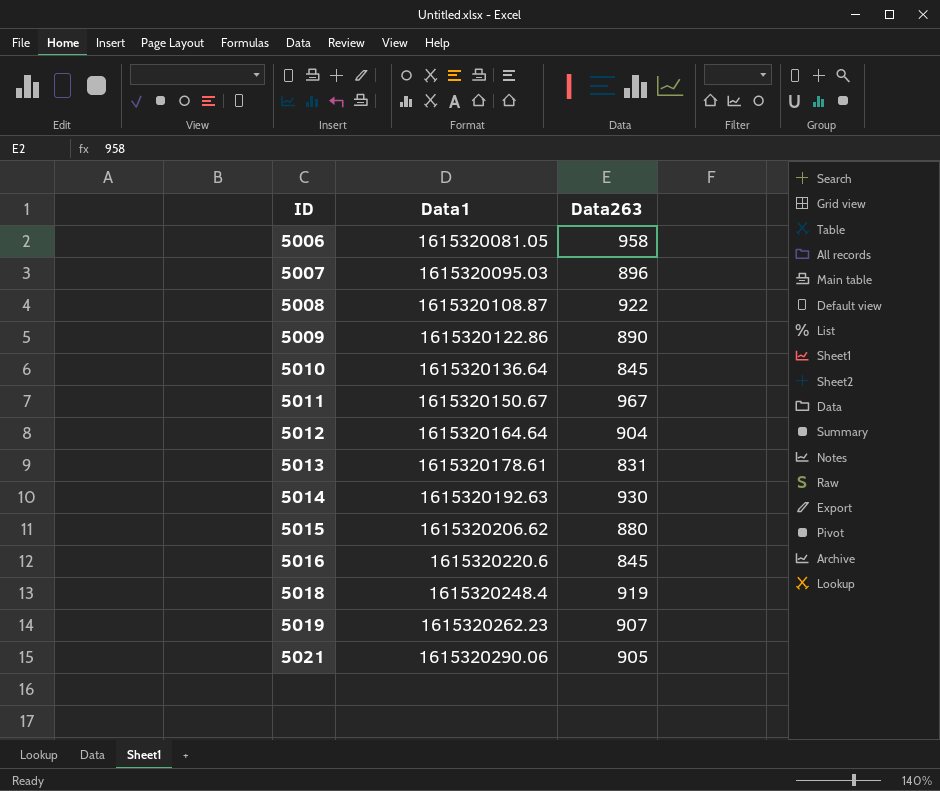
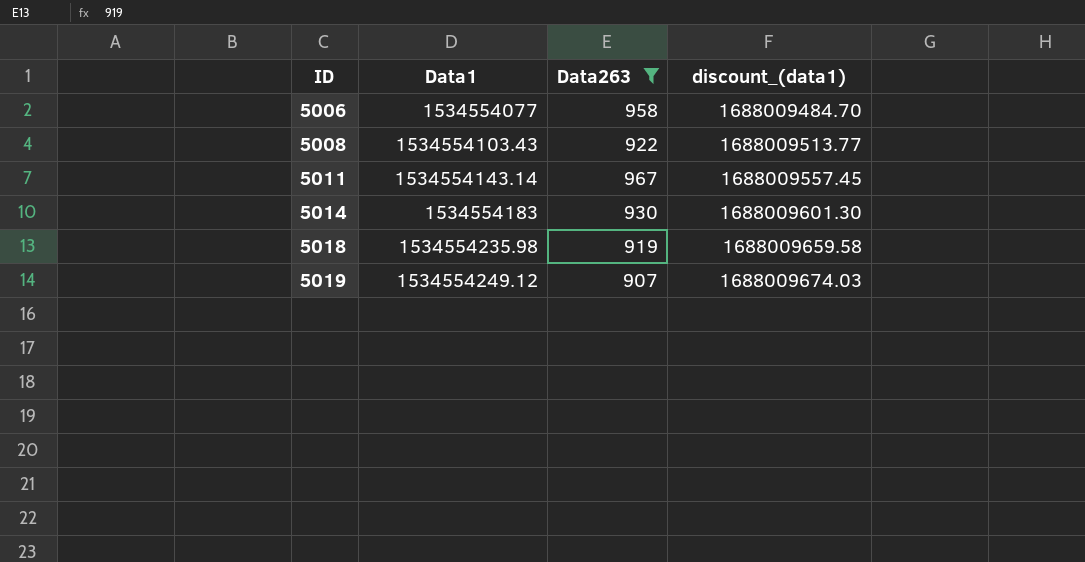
filter: none -> Data263 >= 907
column discount_(data1) | formula: none -> [Data1] * 1.1
5006 | Data1: 1615320081.05 -> 1534554077
5008 | Data1: 1615320108.87 -> 1534554103.43
5011 | Data1: 1615320150.67 -> 1534554143.14
5014 | Data1: 1615320192.63 -> 1534554183
5018 | Data1: 1615320248.4 -> 1534554235.98
5019 | Data1: 1615320262.23 -> 1534554249.12

